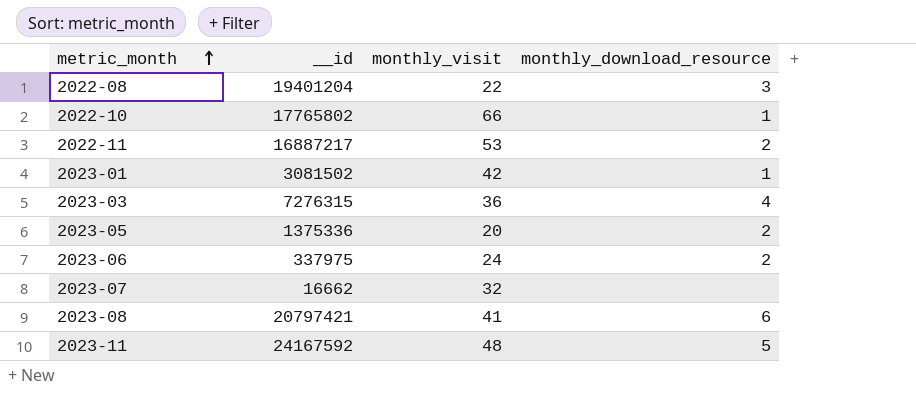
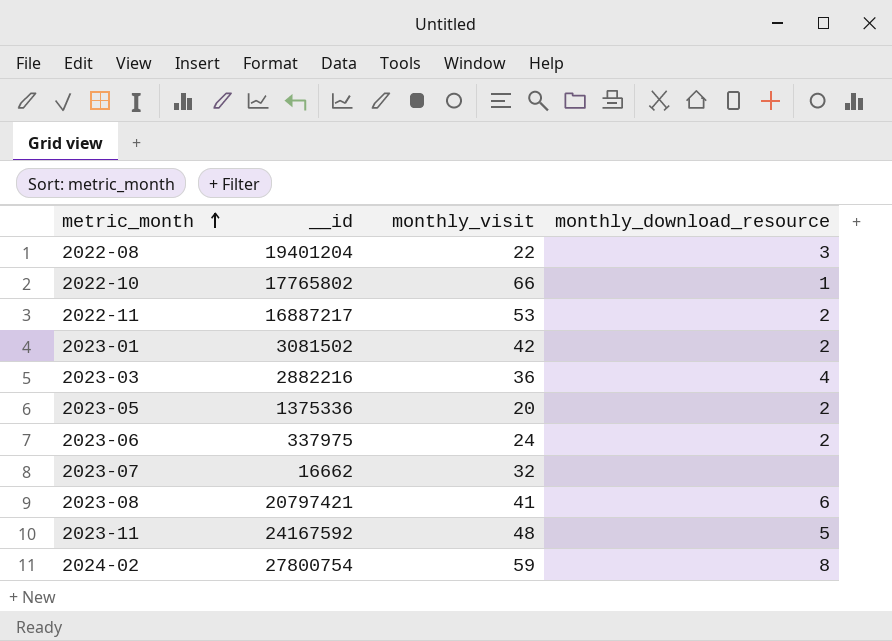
2023-01 | monthly_download_resource: 1 -> 2
2023-03 | __id: 7276315 -> 2882216
row 2024-02: none -> 27800754 | 59 | 8

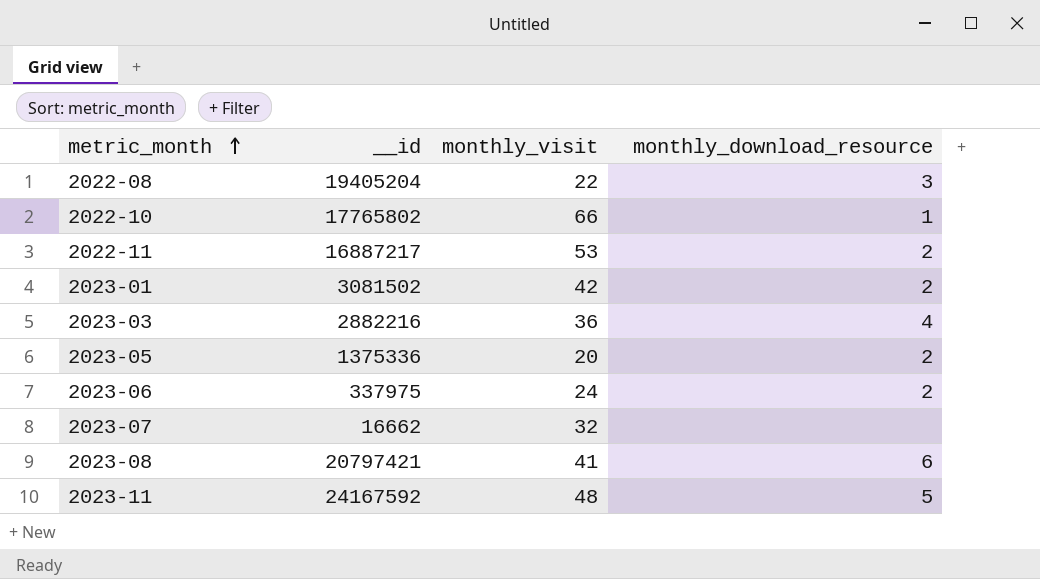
row 2024-02: 27800754 | 59 | 8 -> none
2022-08 | __id: 19401204 -> 19405204

